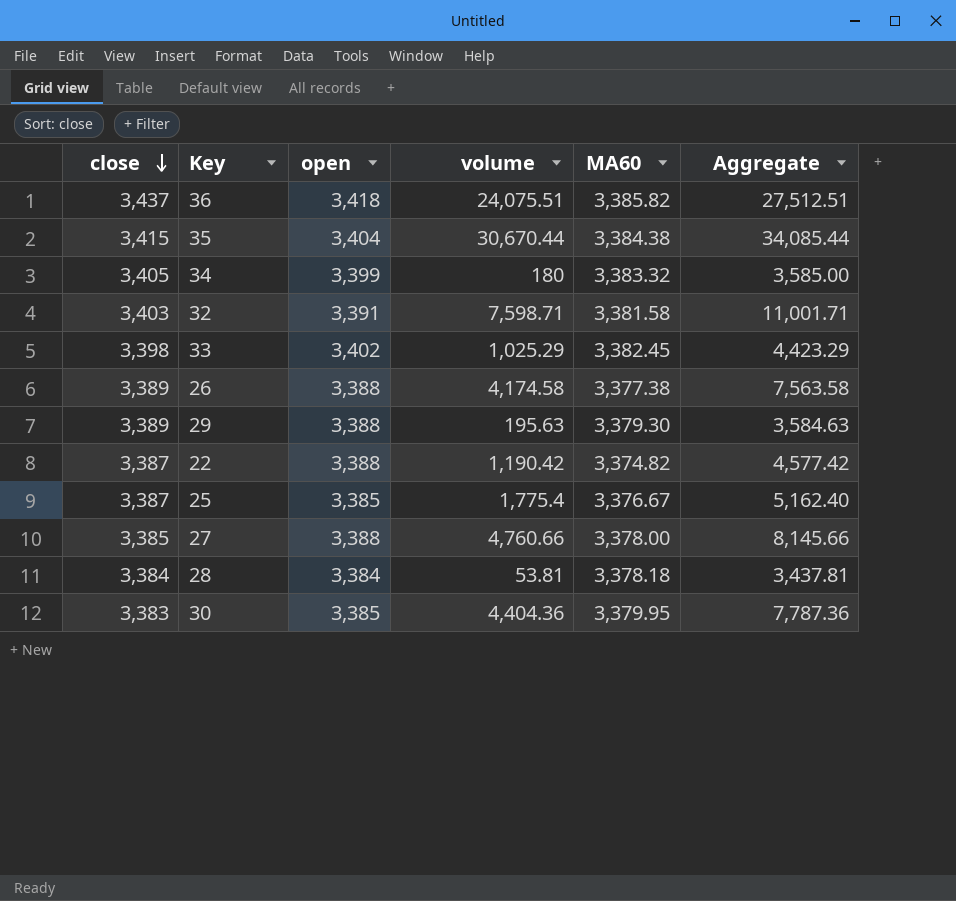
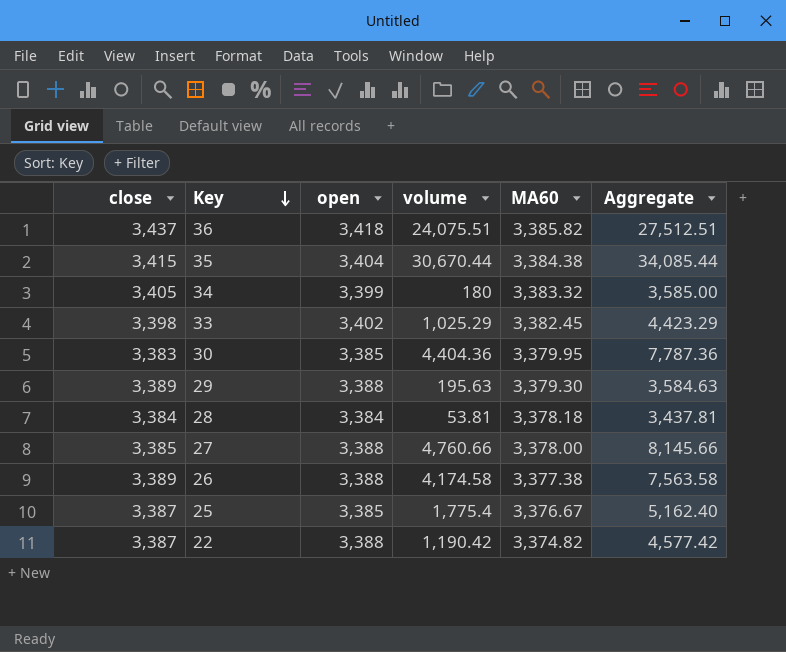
row order: close descending -> Key descending
row 32: 3,403 | 3,391 | 7,598.71 | 3,381.58 | 11,001.71 -> none

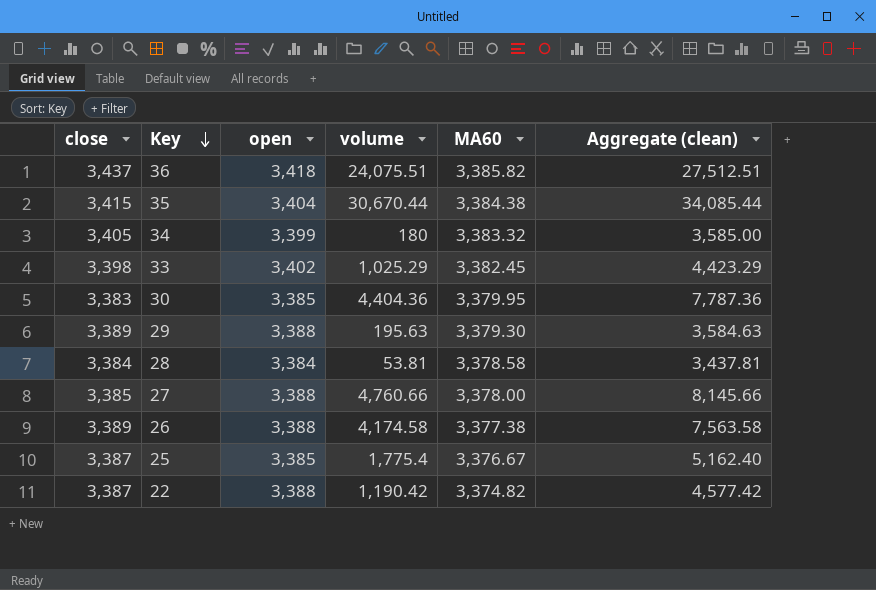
column name: Aggregate -> Aggregate (clean)
28 | MA60: 3,378.18 -> 3,378.58

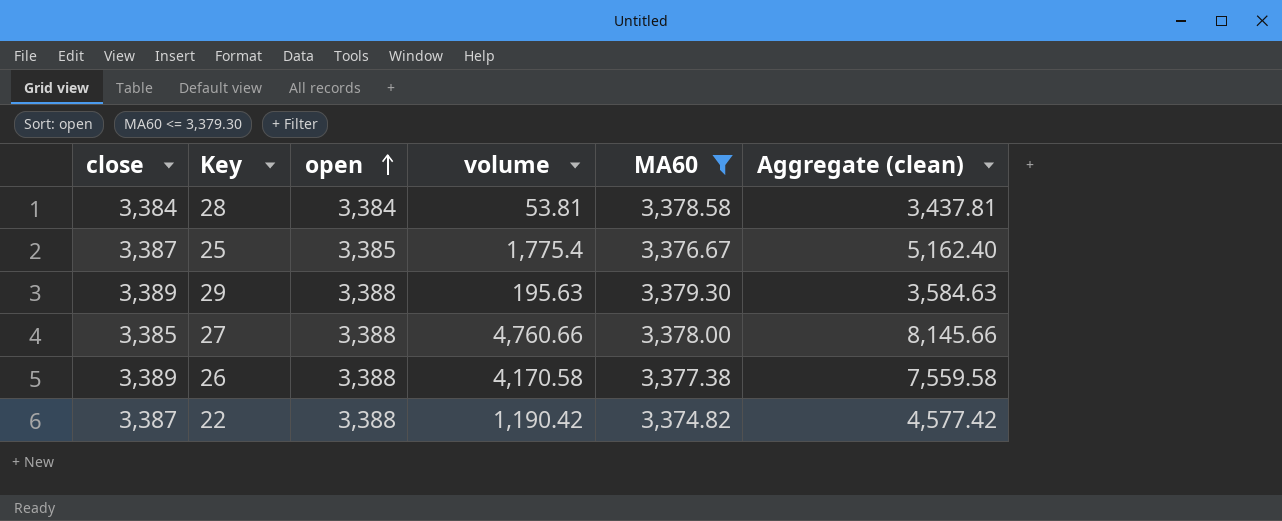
filter: none -> MA60 <= 3,379.30
row order: Key descending -> open ascending
26 | volume: 4,174.58 -> 4,170.58
26 | Aggregate (clean): 7,563.58 -> 7,559.58

